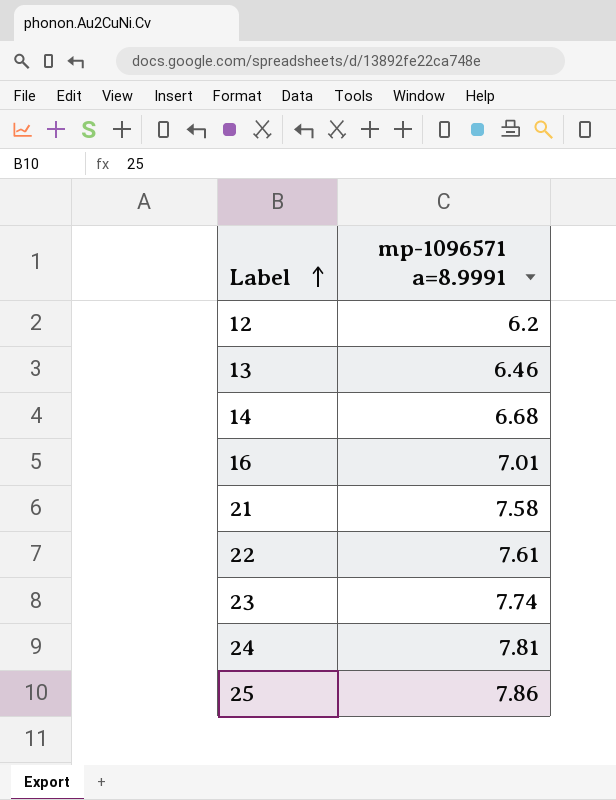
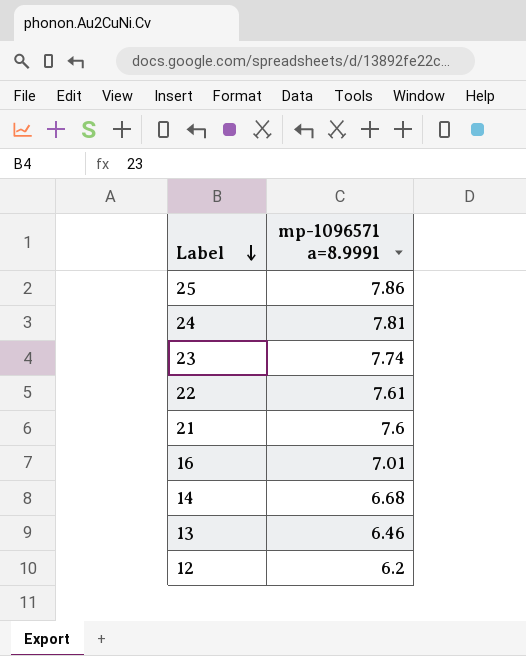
row order: Label ascending -> Label descending
21 | mp-1096571 a=8.9991: 7.58 -> 7.6

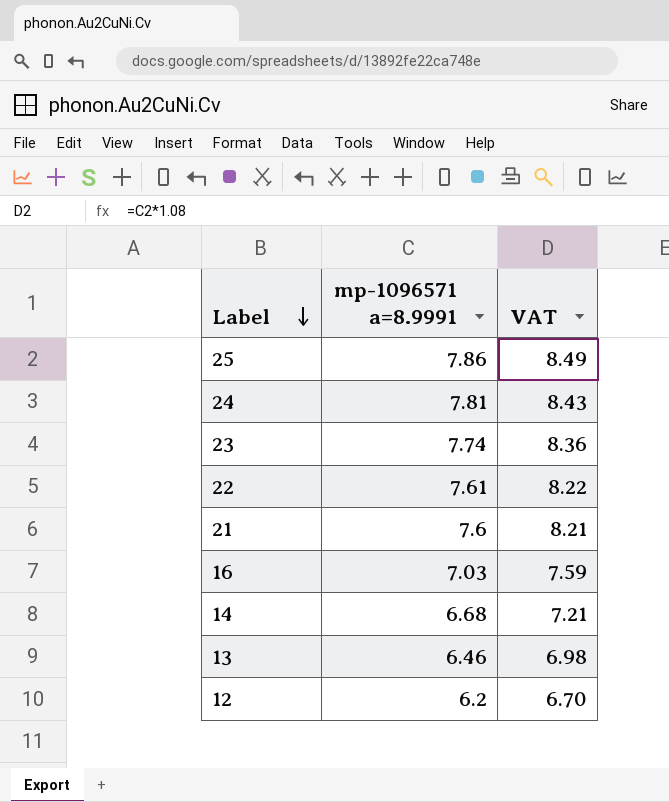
column VAT | formula: none -> [mp-1096571 a=8.9991] * 1.08
16 | mp-1096571 a=8.9991: 7.01 -> 7.03

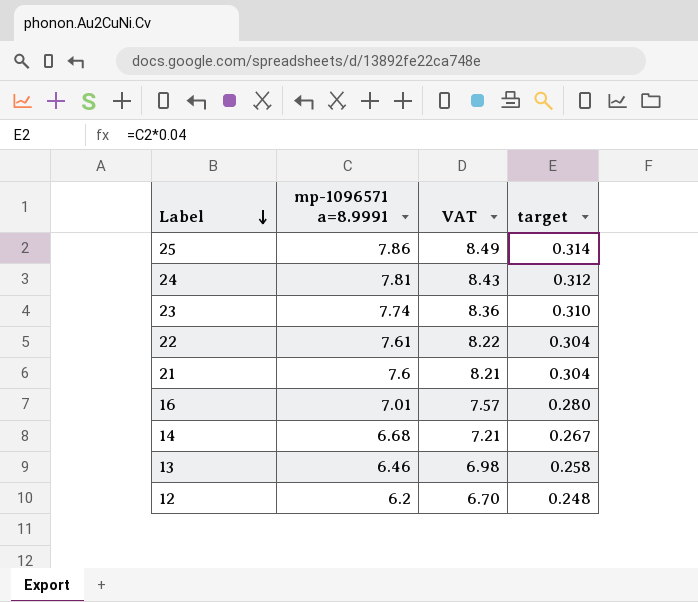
column target | formula: none -> [mp-1096571 a=8.9991] * 0.04
16 | mp-1096571 a=8.9991: 7.03 -> 7.01
16 | VAT: 7.59 -> 7.57

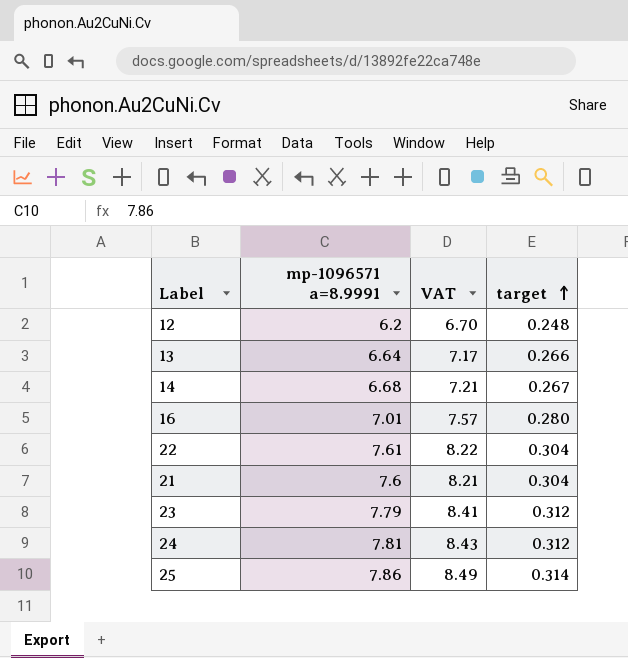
row order: Label descending -> target ascending
13 | mp-1096571 a=8.9991: 6.46 -> 6.64
13 | VAT: 6.98 -> 7.17
13 | target: 0.258 -> 0.266
23 | mp-1096571 a=8.9991: 7.74 -> 7.79
23 | VAT: 8.36 -> 8.41
23 | target: 0.310 -> 0.312

